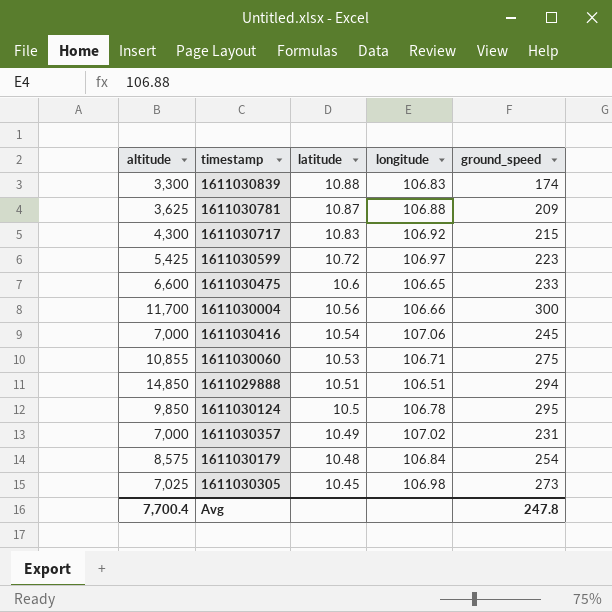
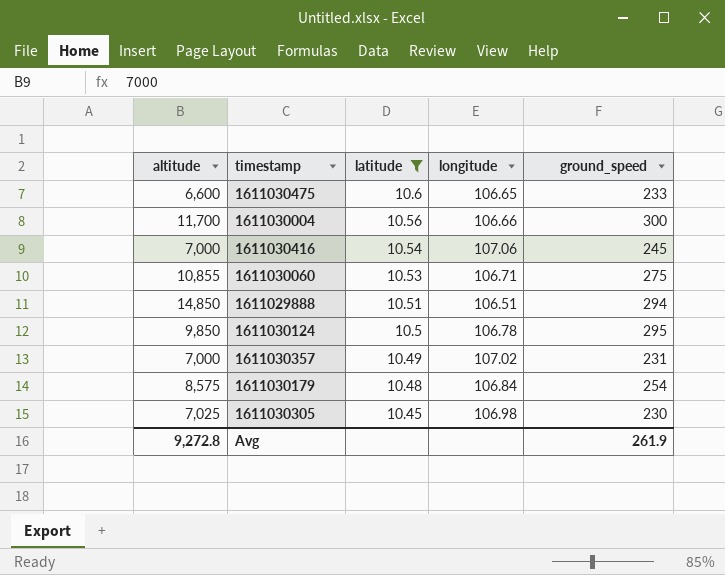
filter: none -> latitude <= 10.6
1611030305 | ground_speed: 273 -> 230
Avg | altitude: 7,700.4 -> 9,272.8
Avg | ground_speed: 247.8 -> 261.9

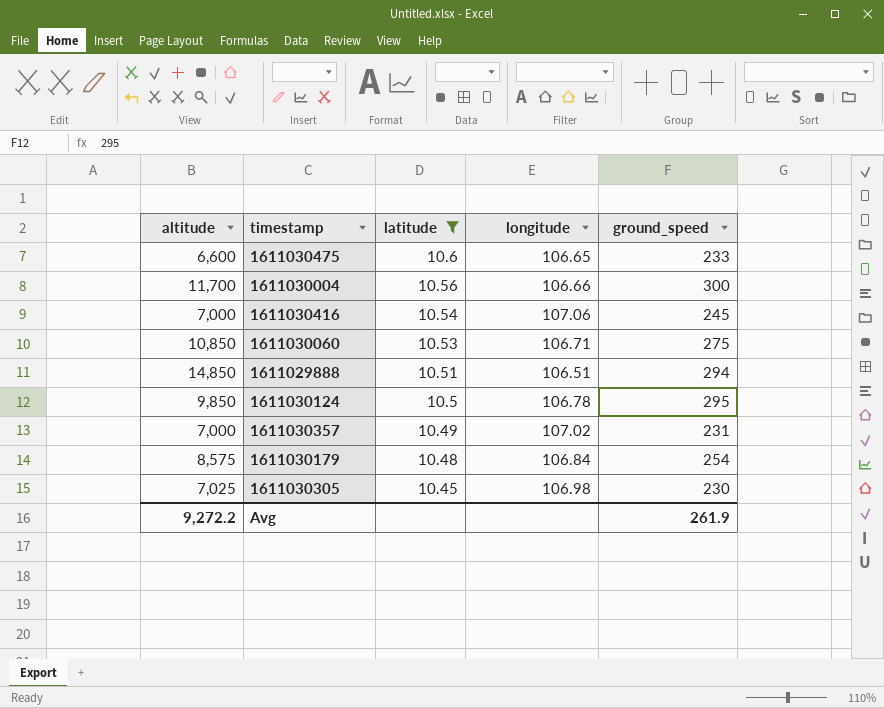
1611030060 | altitude: 10,855 -> 10,850
Avg | altitude: 9,272.8 -> 9,272.2

